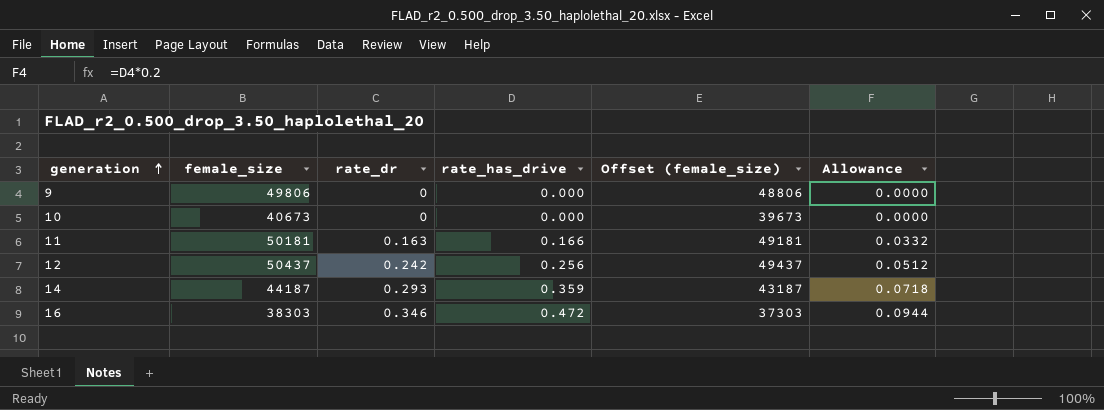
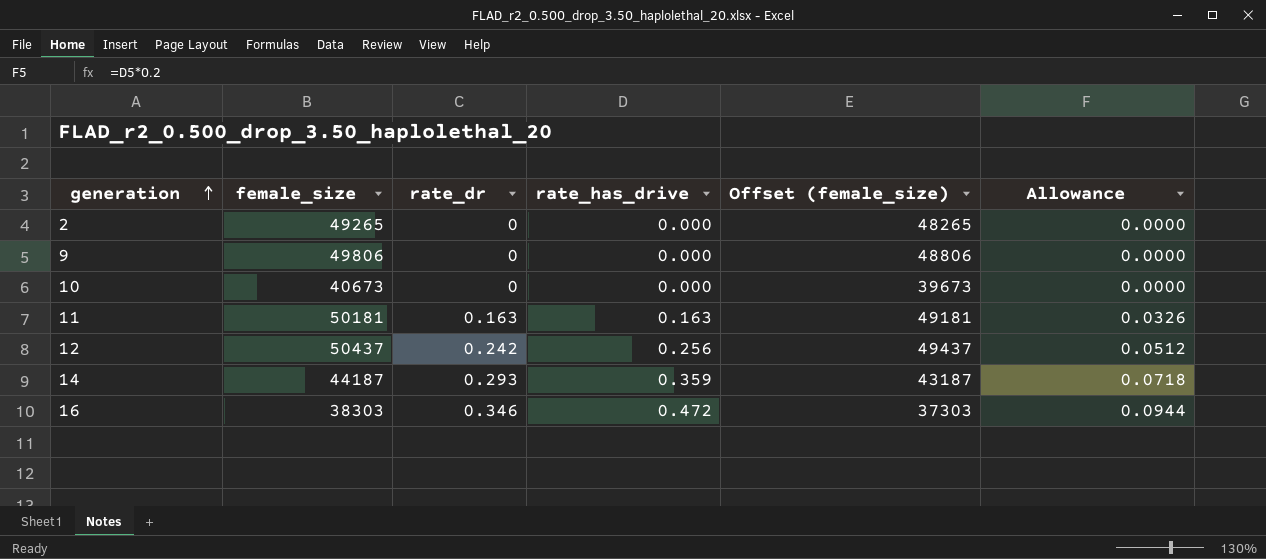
row 2: none -> 49265 | 0 | 0.000 | 48265 | 0.0000
11 | rate_has_drive: 0.166 -> 0.163
11 | Allowance: 0.0332 -> 0.0326

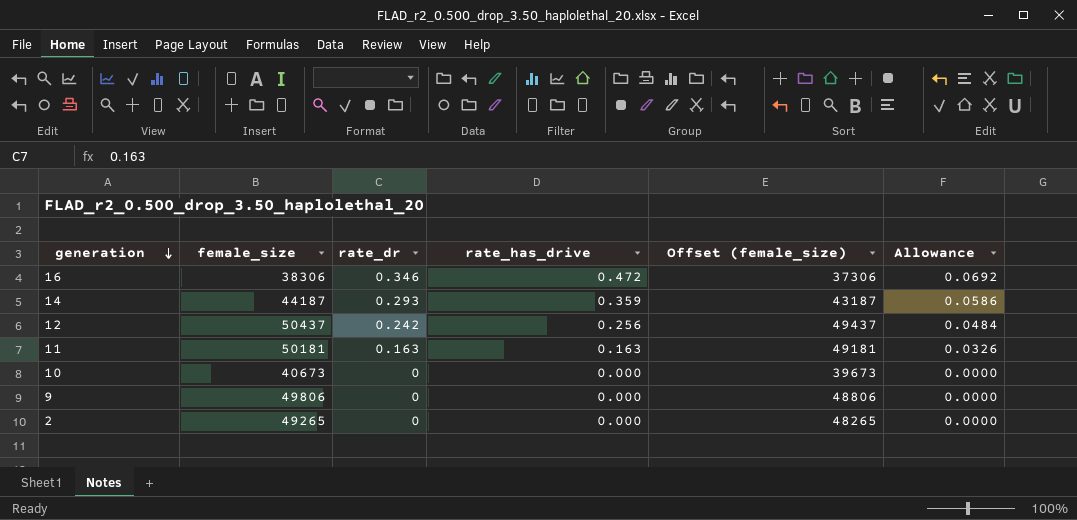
row order: generation ascending -> generation descending
column Allowance | formula: [rate_has_drive] * 0.2 -> [rate_dr] * 0.2
16 | female_size: 38303 -> 38306
16 | Offset (female_size): 37303 -> 37306

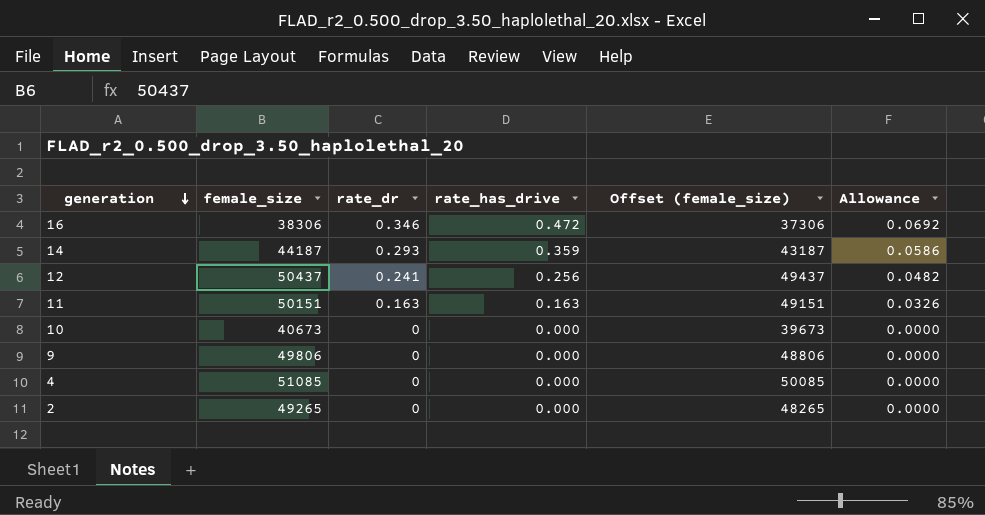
12 | rate_dr: 0.242 -> 0.241
12 | Allowance: 0.0484 -> 0.0482
11 | female_size: 50181 -> 50151
11 | Offset (female_size): 49181 -> 49151
row 4: none -> 51085 | 0 | 0.000 | 50085 | 0.0000

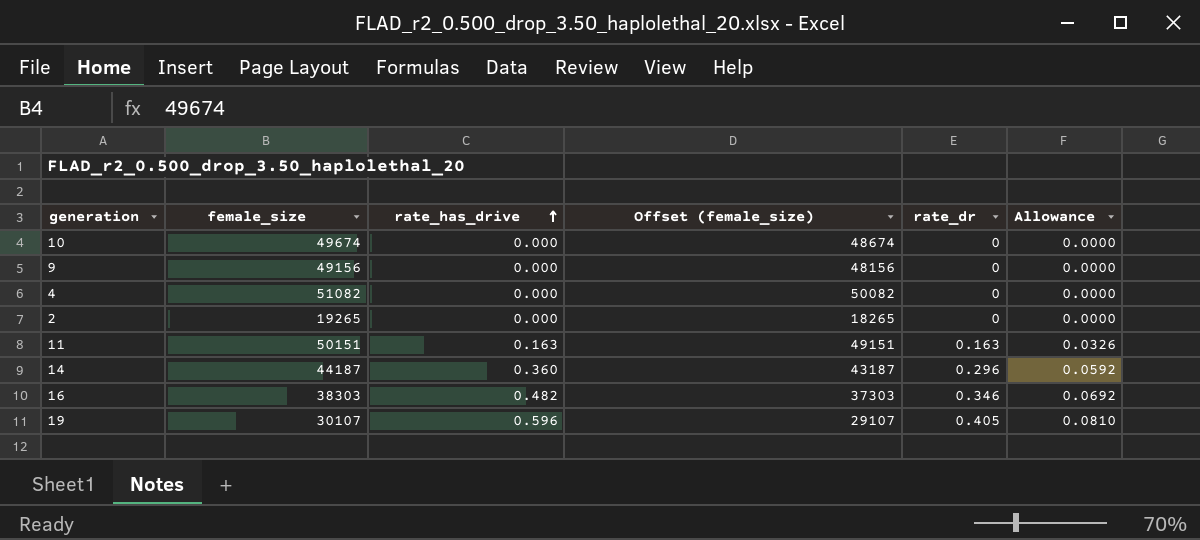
row order: generation descending -> rate_has_drive ascending
column rate_dr | position: 3 -> 5
row 12: 50437 | 0.241 | 0.256 | 49437 | 0.0482 -> none
10 | female_size: 40673 -> 49674
10 | Offset (female_size): 39673 -> 48674
9 | female_size: 49806 -> 49156
9 | Offset (female_size): 48806 -> 48156
4 | female_size: 51085 -> 51082
4 | Offset (female_size): 50085 -> 50082
2 | female_size: 49265 -> 19265
2 | Offset (female_size): 48265 -> 18265
14 | rate_has_drive: 0.359 -> 0.360
14 | rate_dr: 0.293 -> 0.296
14 | Allowance: 0.0586 -> 0.0592
16 | female_size: 38306 -> 38303
16 | rate_has_drive: 0.472 -> 0.482
16 | Offset (female_size): 37306 -> 37303
row 19: none -> 30107 | 0.596 | 29107 | 0.405 | 0.0810

